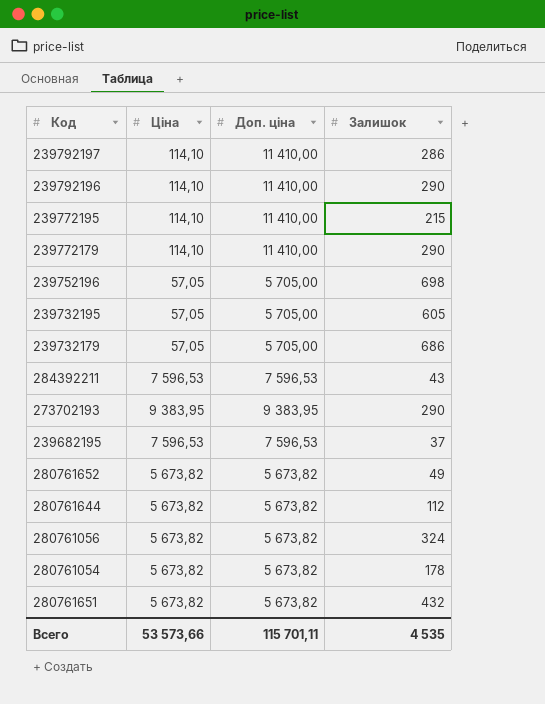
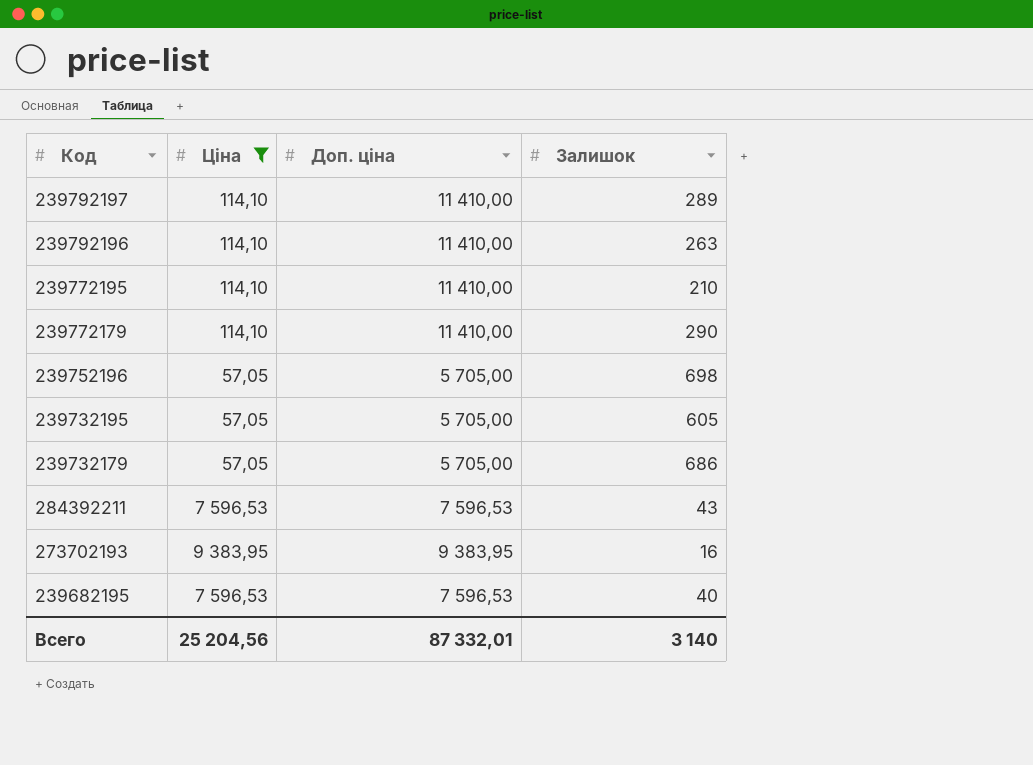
filter: none -> Ціна != 5 673,82
239792197 | Залишок: 286 -> 289
239792196 | Залишок: 290 -> 263
239772195 | Залишок: 215 -> 210
273702193 | Залишок: 290 -> 16
239682195 | Залишок: 37 -> 40
Всего | Ціна: 53 573,66 -> 25 204,56
Всего | Доп. ціна: 115 701,11 -> 87 332,01
Всего | Залишок: 4 535 -> 3 140

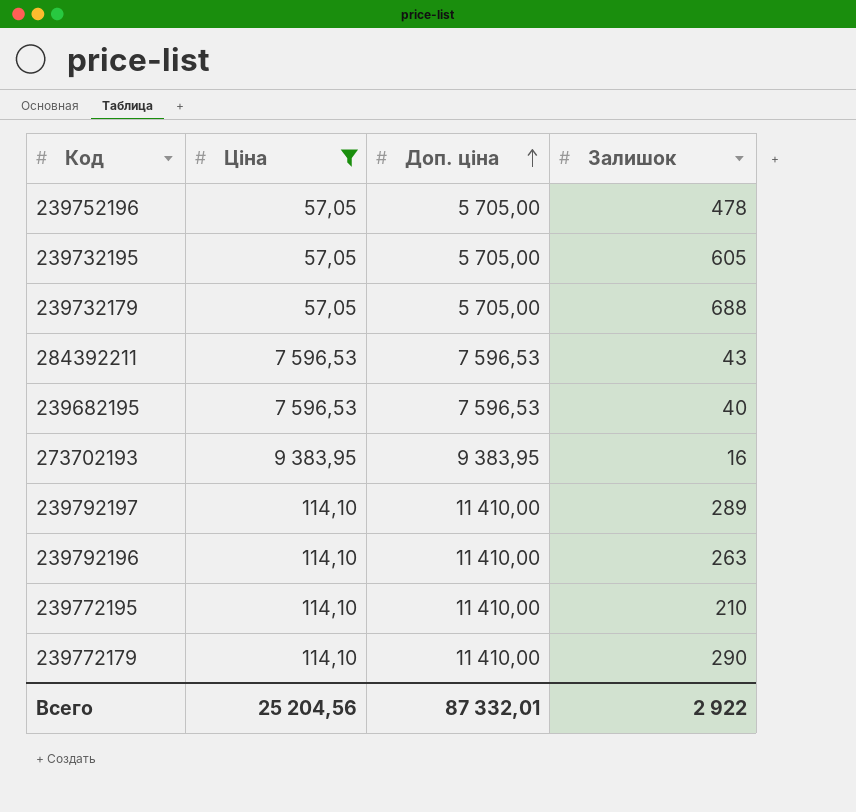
row order: none -> Доп. ціна ascending
239752196 | Залишок: 698 -> 478
239732179 | Залишок: 686 -> 688
Всего | Залишок: 3 140 -> 2 922

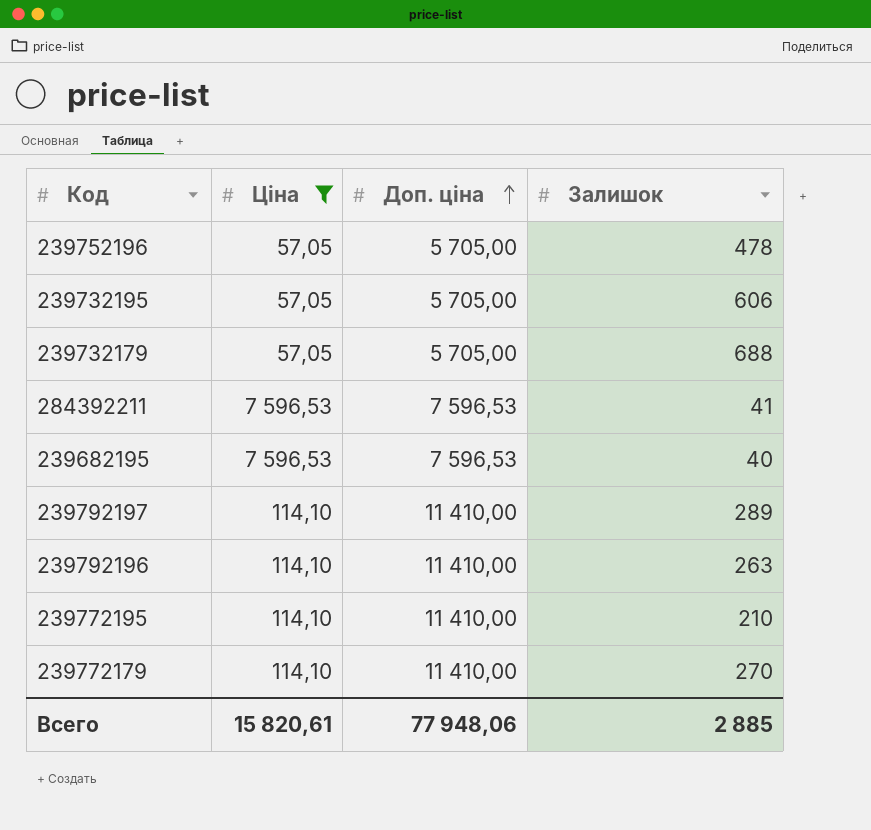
row 273702193: 9 383,95 | 9 383,95 | 16 -> none
239732195 | Залишок: 605 -> 606
284392211 | Залишок: 43 -> 41
239772179 | Залишок: 290 -> 270
Всего | Ціна: 25 204,56 -> 15 820,61
Всего | Доп. ціна: 87 332,01 -> 77 948,06
Всего | Залишок: 2 922 -> 2 885

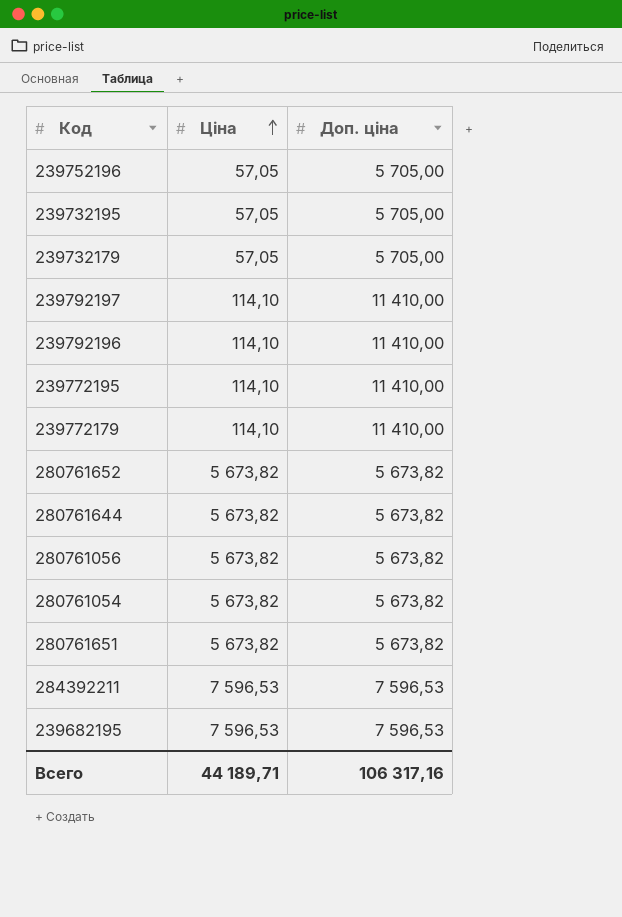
filter: Ціна != 5 673,82 -> none
row order: Доп. ціна ascending -> Ціна ascending
column Залишок | position: 4 -> none
Всего | Ціна: 15 820,61 -> 44 189,71
Всего | Доп. ціна: 77 948,06 -> 106 317,16

